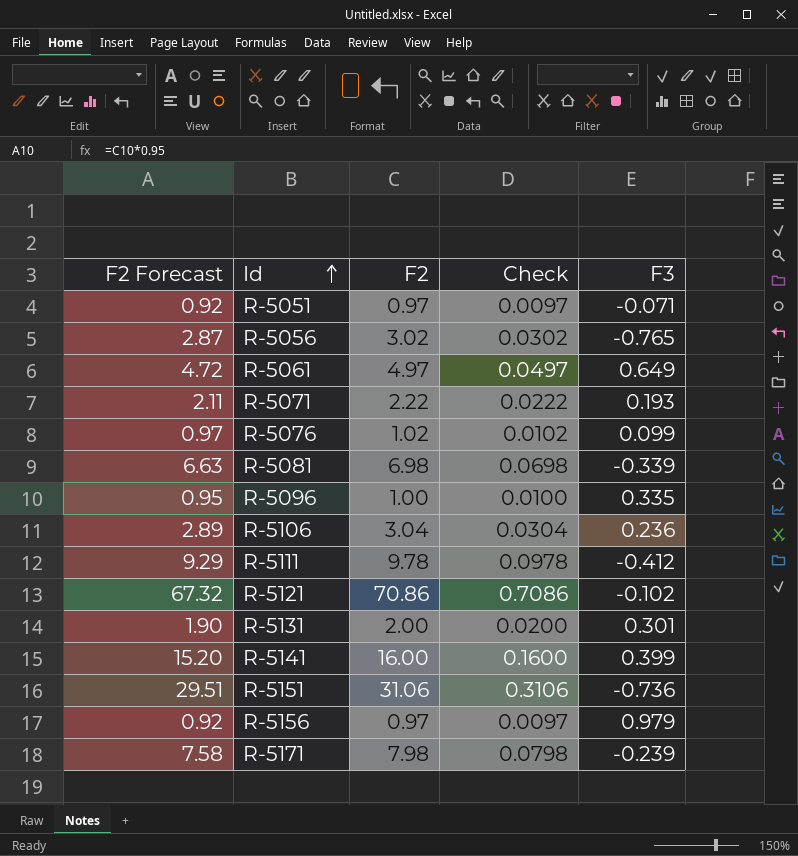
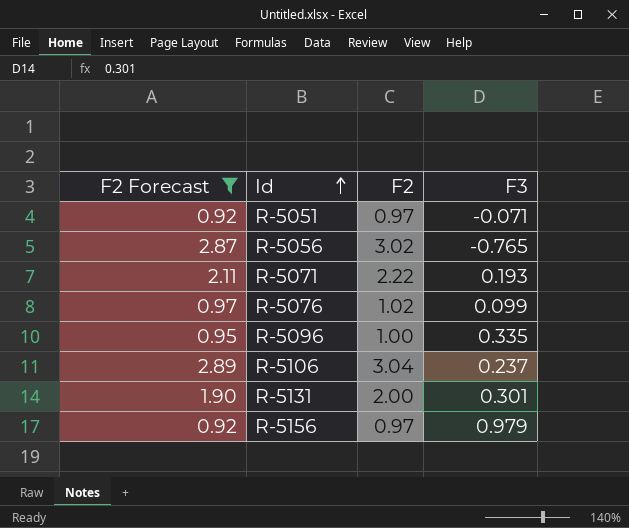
filter: none -> F2 Forecast <= 2.89
column Check | formula: [F2] * 0.01 -> none
R-5106 | F3: 0.236 -> 0.237

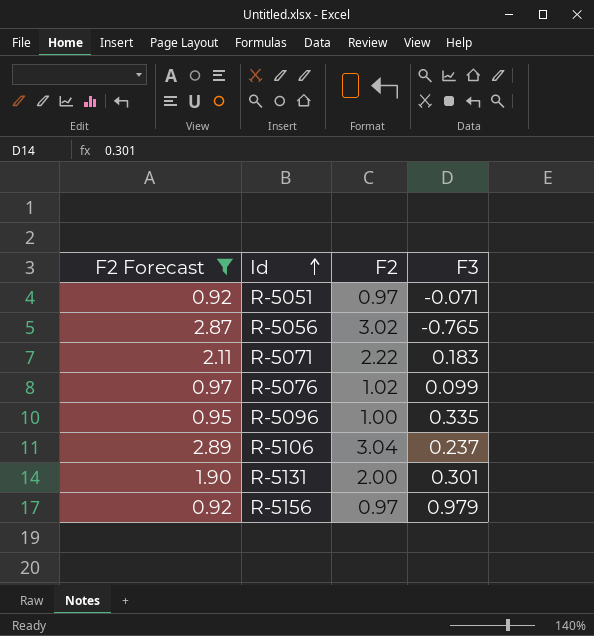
R-5071 | F3: 0.193 -> 0.183

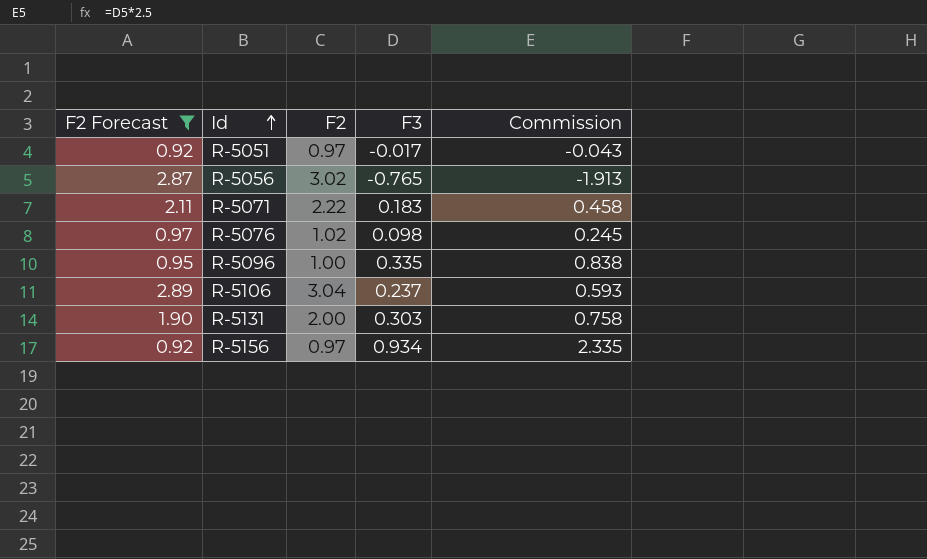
column Commission | formula: none -> [F3] * 2.5
R-5051 | F3: -0.071 -> -0.017
R-5076 | F3: 0.099 -> 0.098
R-5131 | F3: 0.301 -> 0.303
R-5156 | F3: 0.979 -> 0.934

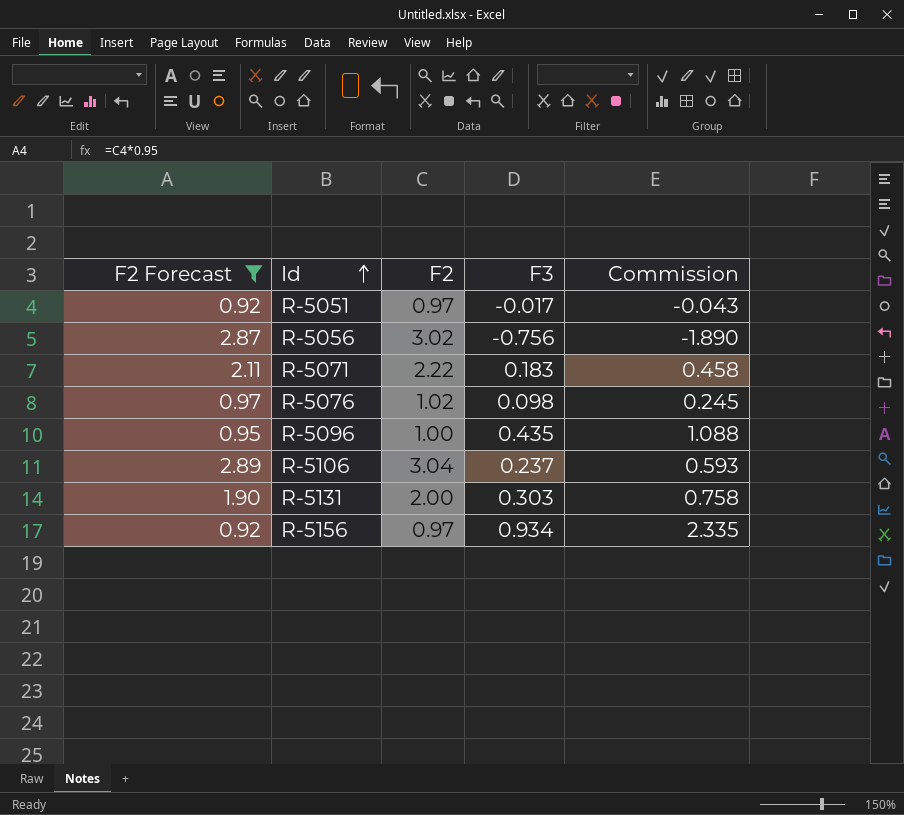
R-5056 | F3: -0.765 -> -0.756
R-5056 | Commission: -1.913 -> -1.890
R-5096 | F3: 0.335 -> 0.435
R-5096 | Commission: 0.838 -> 1.088

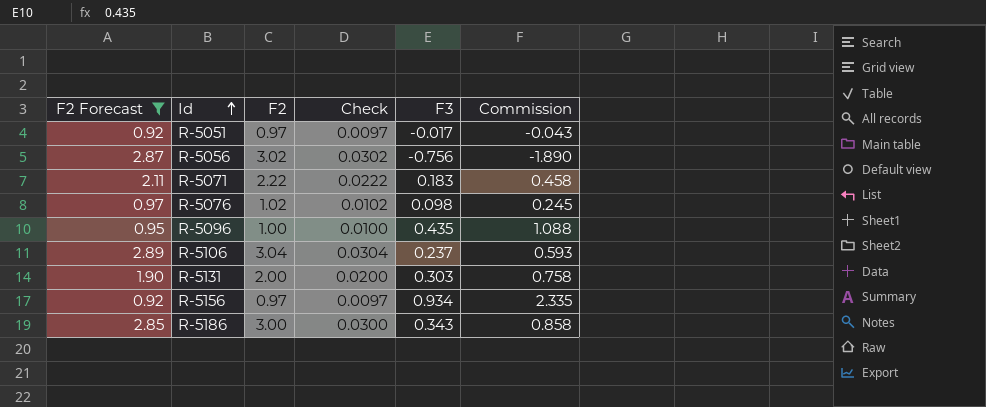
column Check | formula: none -> [F2] * 0.01
row R-5186: none -> 2.85 | 3.00 | 0.0300 | 0.343 | 0.858

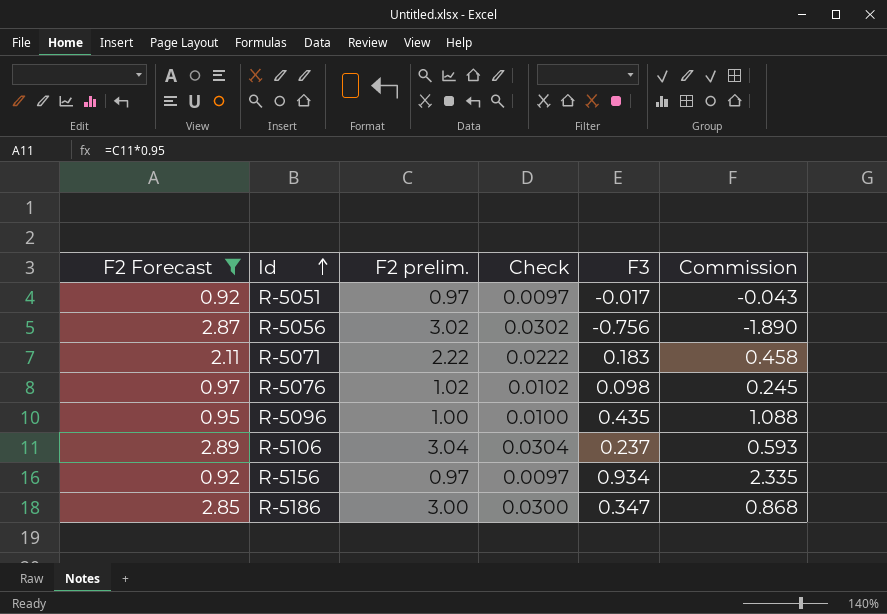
column name: F2 -> F2 prelim.
row R-5131: 1.90 | 2.00 | 0.0200 | 0.303 | 0.758 -> none
R-5186 | F3: 0.343 -> 0.347
R-5186 | Commission: 0.858 -> 0.868

